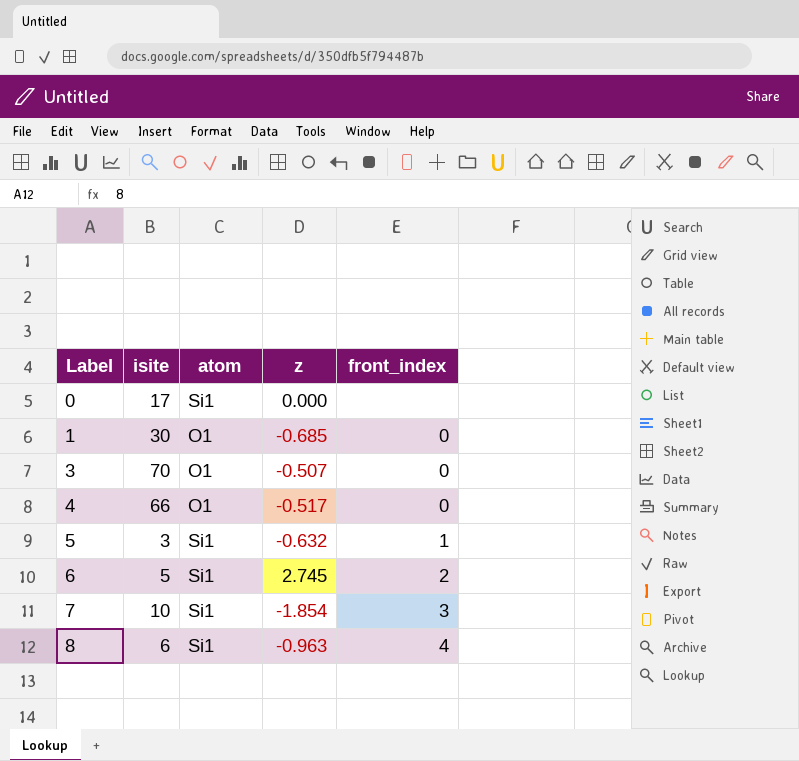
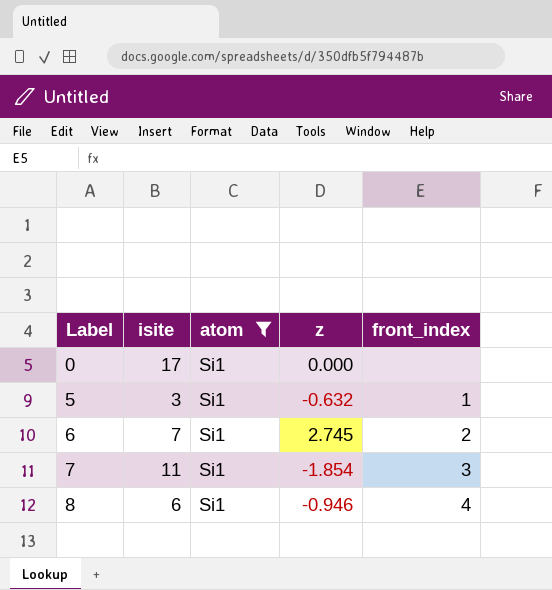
filter: none -> atom = Si1
6 | isite: 5 -> 7
7 | isite: 10 -> 11
8 | z: -0.963 -> -0.946

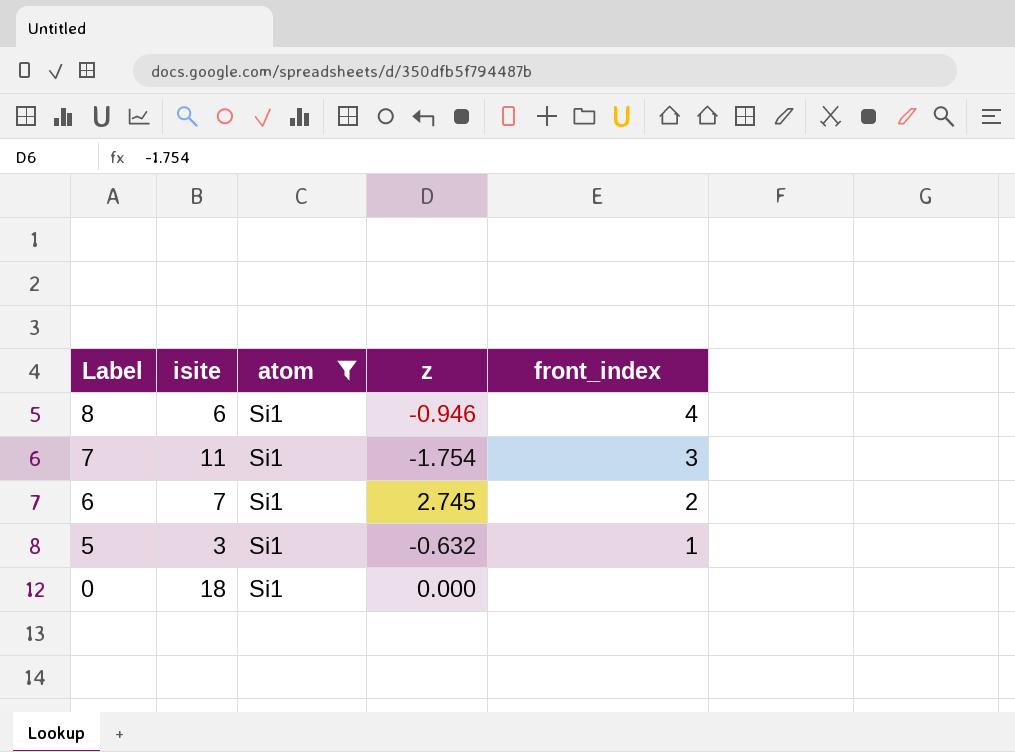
row order: Label ascending -> Label descending
7 | z: -1.854 -> -1.754
0 | isite: 17 -> 18

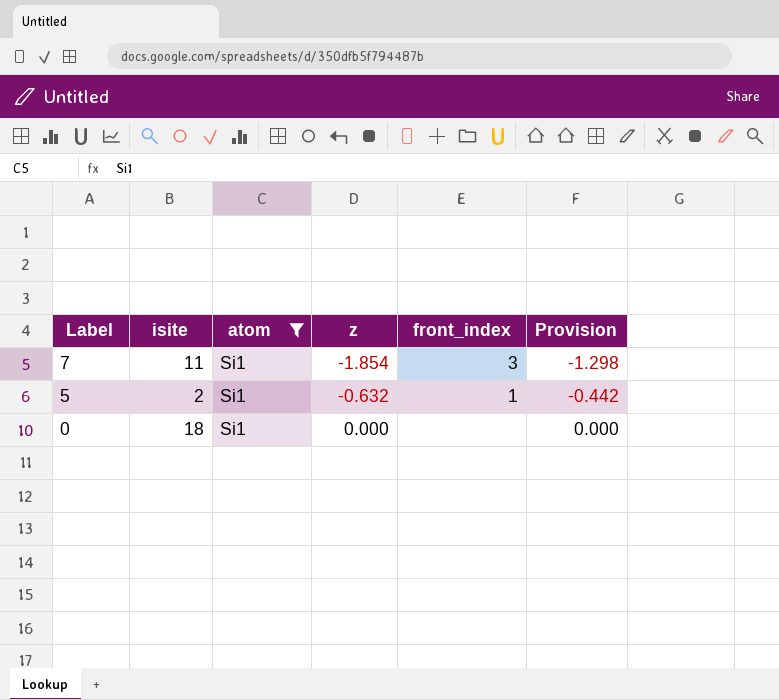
column Provision | formula: none -> [z] * 0.7
row 8: 6 | Si1 | -0.946 | 4 -> none
row 6: 7 | Si1 | 2.745 | 2 -> none
7 | z: -1.754 -> -1.854
5 | isite: 3 -> 2

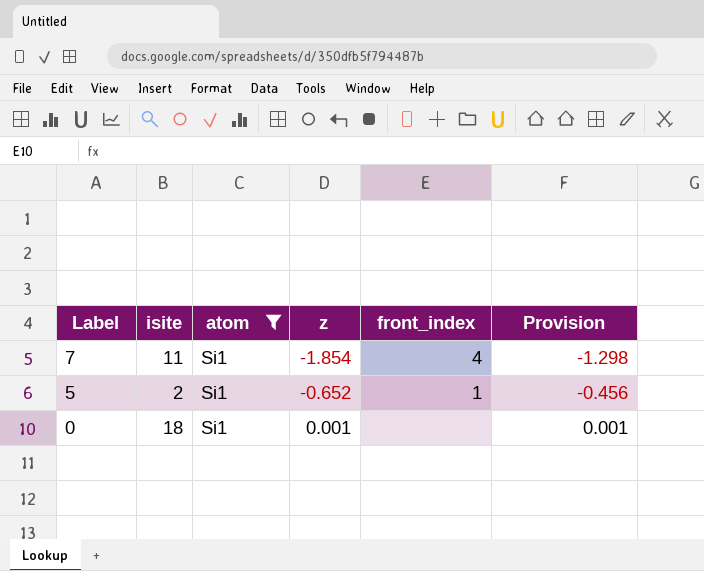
7 | front_index: 3 -> 4
5 | z: -0.632 -> -0.652
5 | Provision: -0.442 -> -0.456
0 | z: 0.000 -> 0.001
0 | Provision: 0.000 -> 0.001

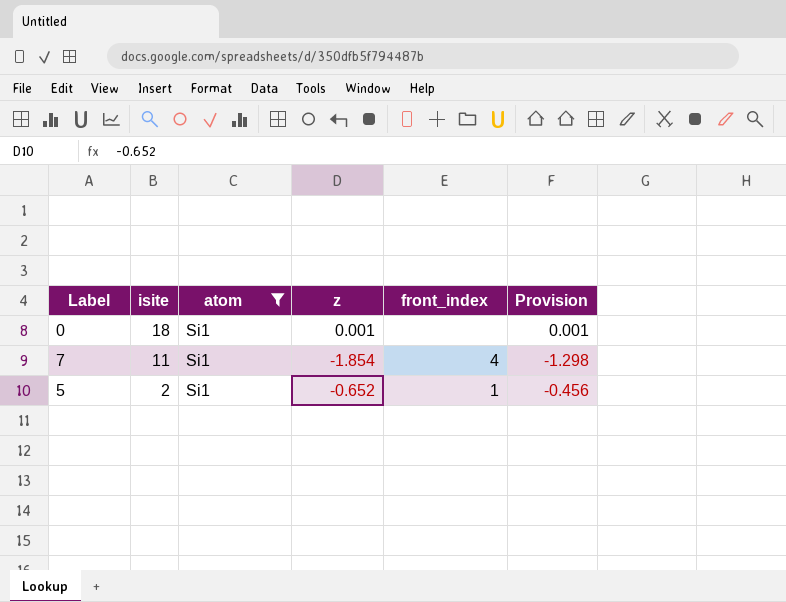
row order: Label descending -> isite descending

